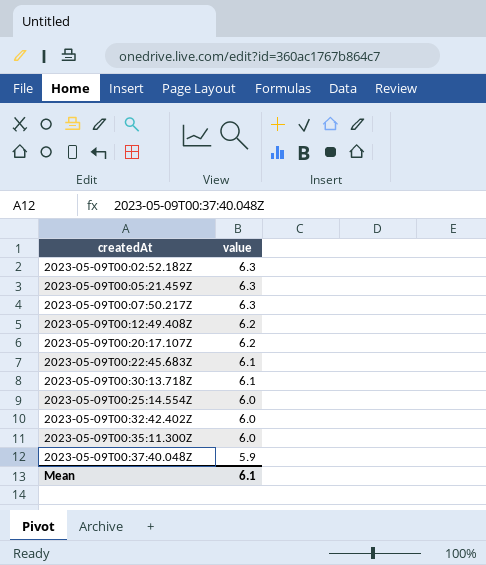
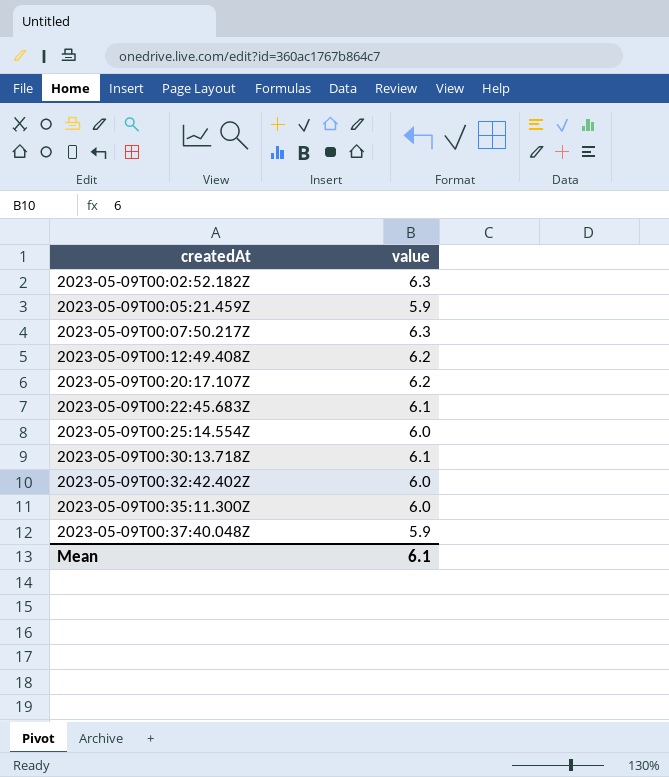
row order: value descending -> createdAt ascending
2023-05-09T00:05:21.459Z | value: 6.3 -> 5.9

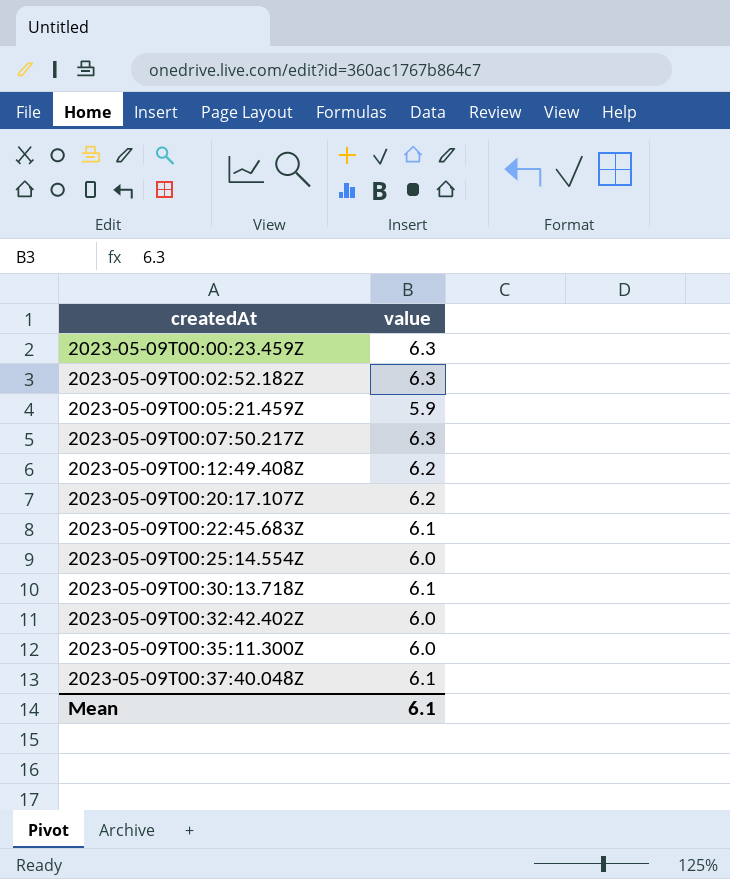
row 2023-05-09T00:00:23.459Z: none -> 6.3
2023-05-09T00:37:40.048Z | value: 5.9 -> 6.1

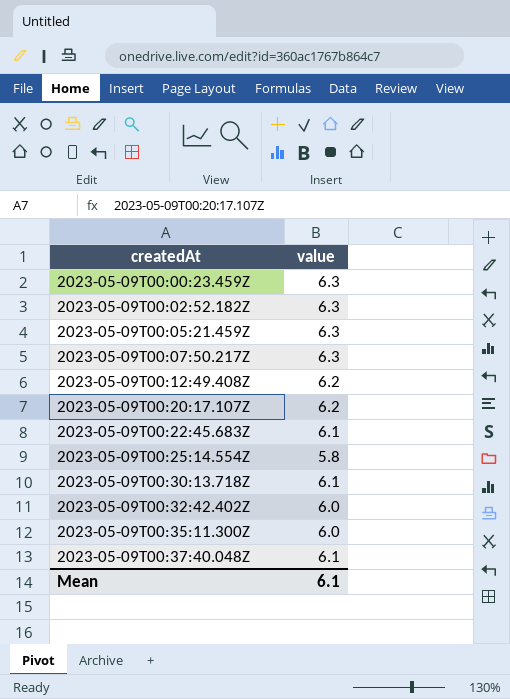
2023-05-09T00:05:21.459Z | value: 5.9 -> 6.3
2023-05-09T00:25:14.554Z | value: 6.0 -> 5.8

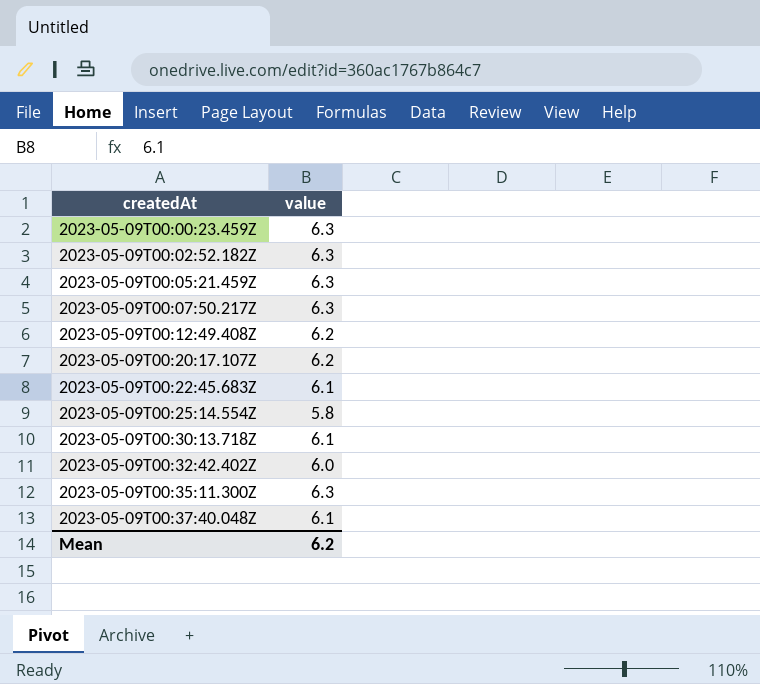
2023-05-09T00:35:11.300Z | value: 6.0 -> 6.3
Mean | value: 6.1 -> 6.2

